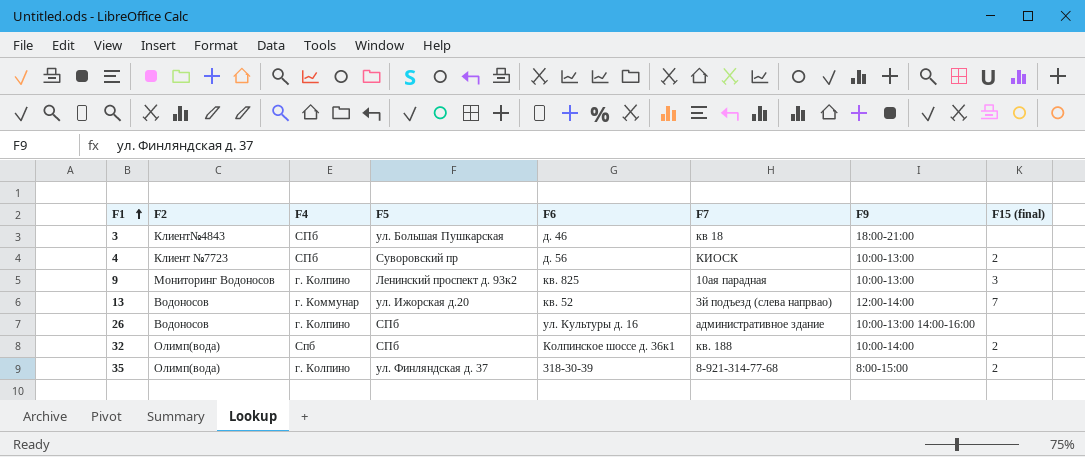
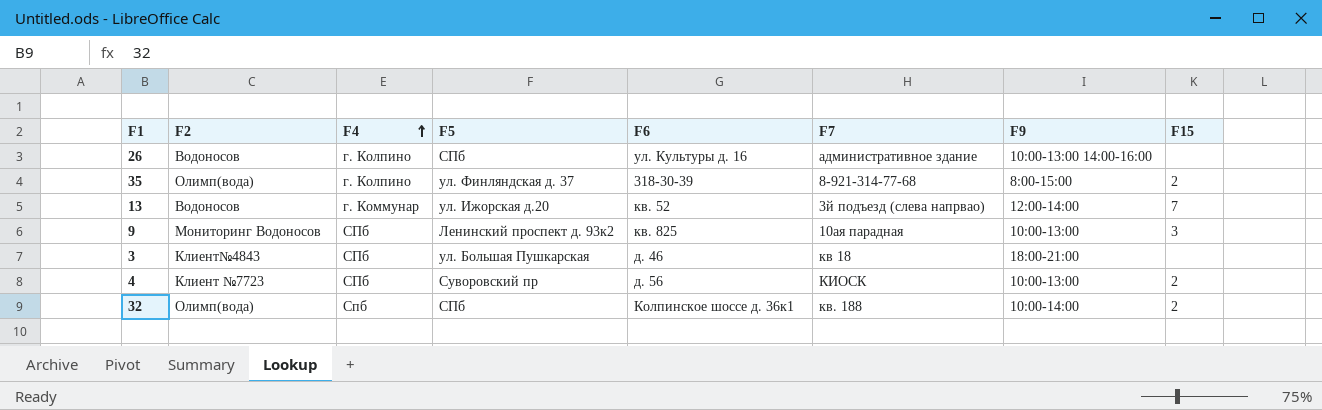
row order: F1 ascending -> F4 ascending
column name: F15 (final) -> F15
9 | F4: г. Колпино -> СПб

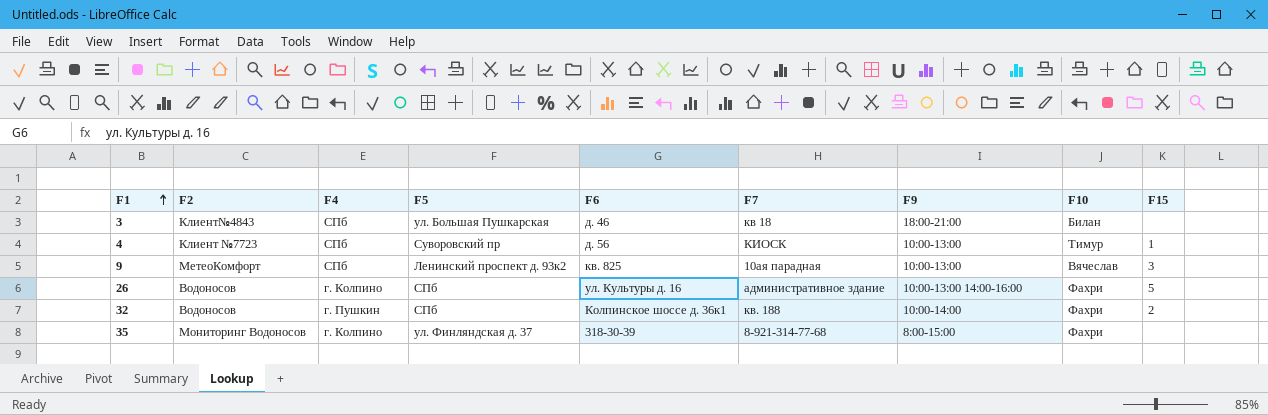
row order: F4 ascending -> F1 ascending
column F10 | position: none -> 8
row 13: Водоносов | г. Коммунар | ул. Ижорская д.20 | кв. 52 | 3й подъезд (слева напрвао) | 12:00-14:00 | 7 -> none
4 | F15: 2 -> 1
9 | F2: Мониторинг Водоносов -> МетеоКомфорт
26 | F15: none -> 5
32 | F2: Олимп(вода) -> Водоносов
32 | F4: Спб -> г. Пушкин
35 | F2: Олимп(вода) -> Мониторинг Водоносов
35 | F15: 2 -> none

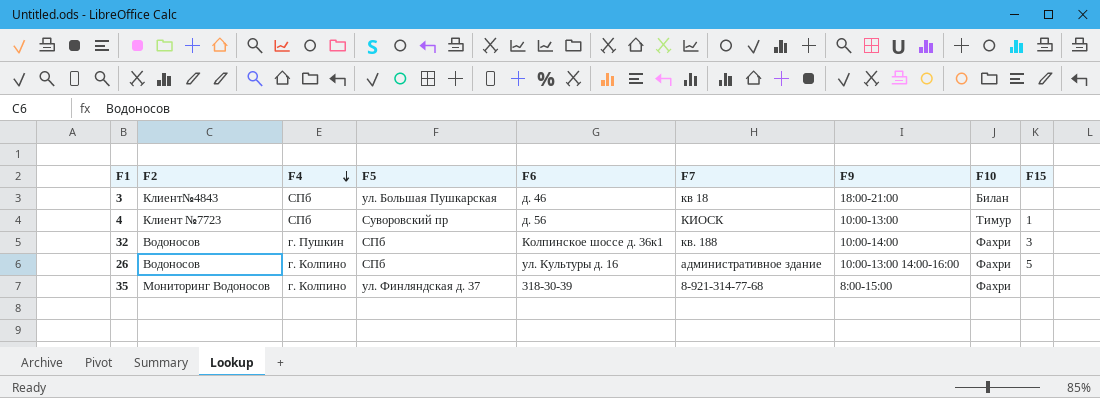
row order: F1 ascending -> F4 descending
row 9: МетеоКомфорт | СПб | Ленинский проспект д. 93к2 | кв. 825 | 10ая парадная | 10:00-13:00 | Вячеслав | 3 -> none
32 | F15: 2 -> 3

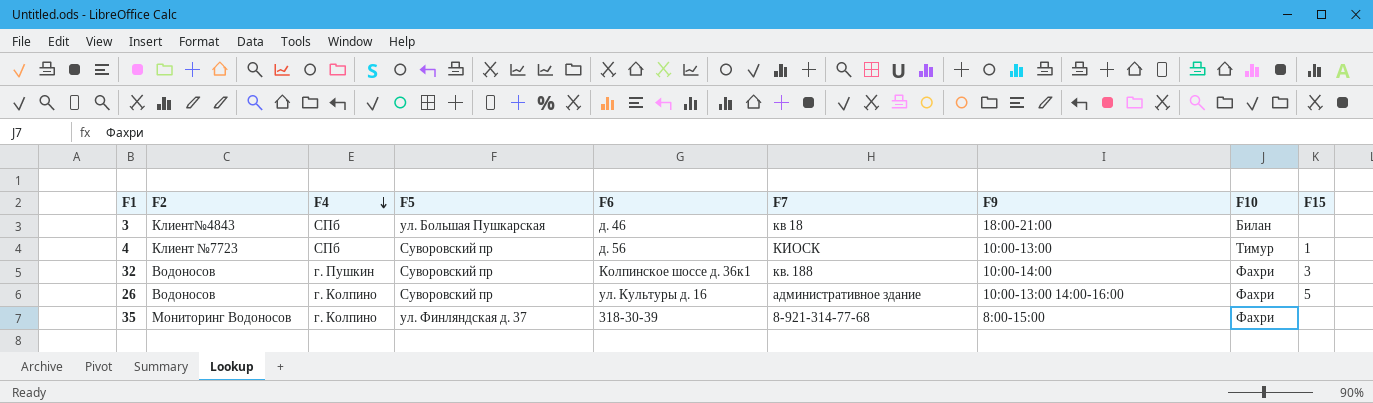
32 | F5: СПб -> Суворовский пр
26 | F5: СПб -> Суворовский пр

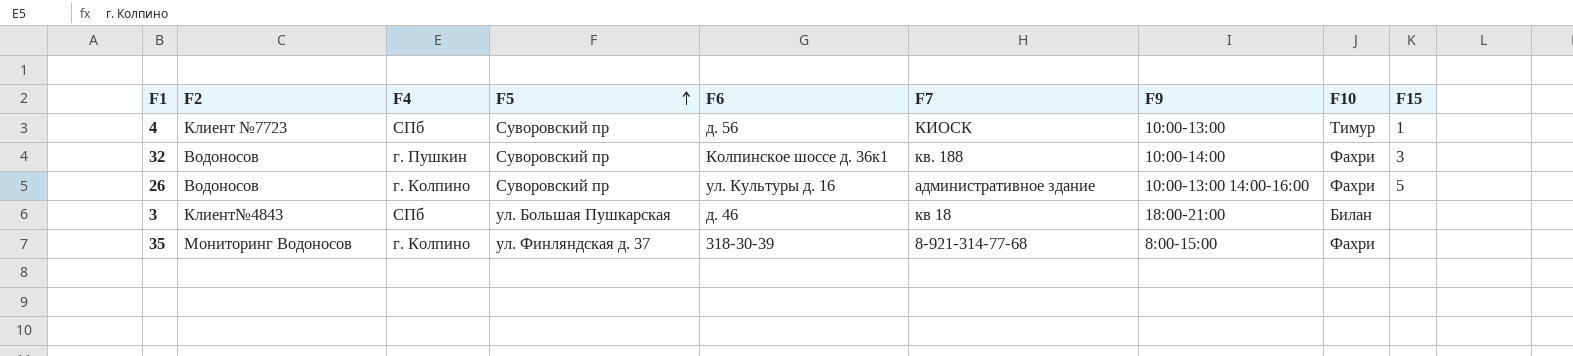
row order: F4 descending -> F5 ascending

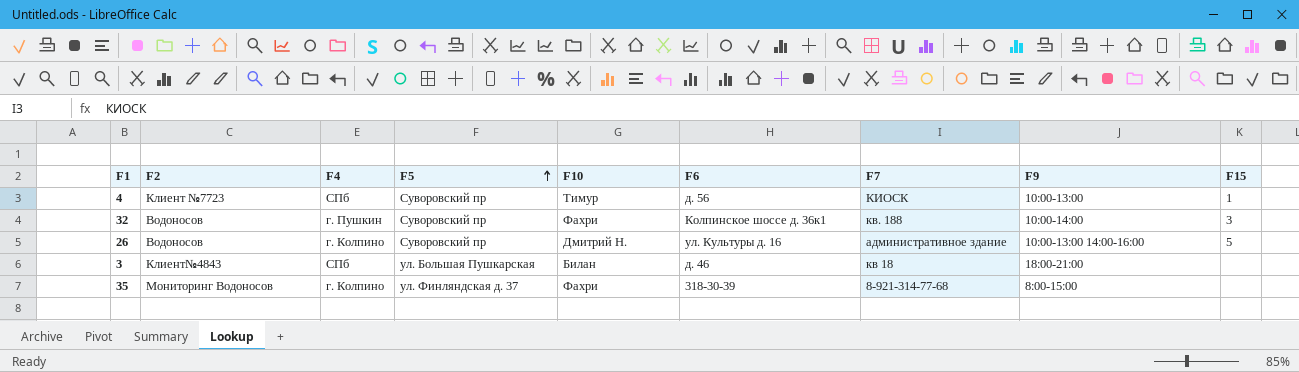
column F10 | position: 8 -> 5
26 | F10: Фахри -> Дмитрий Н.

